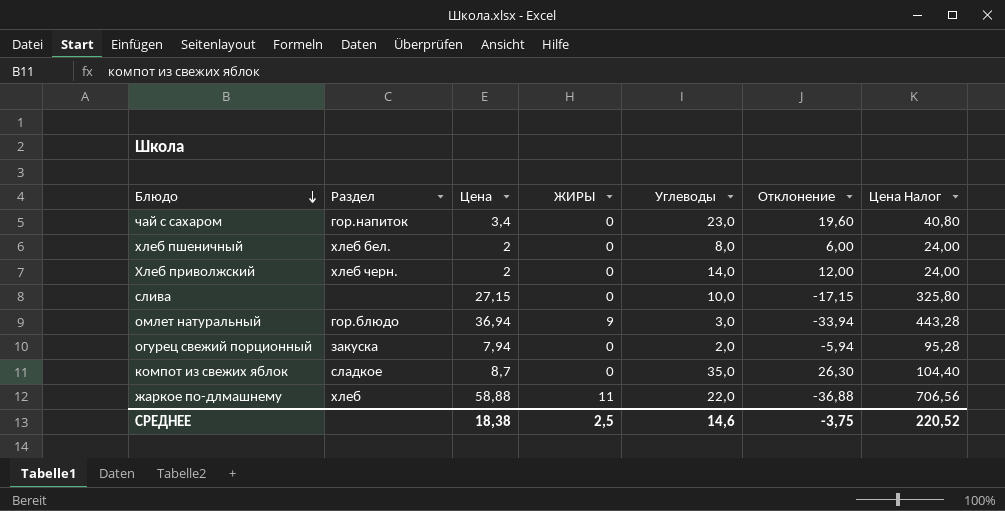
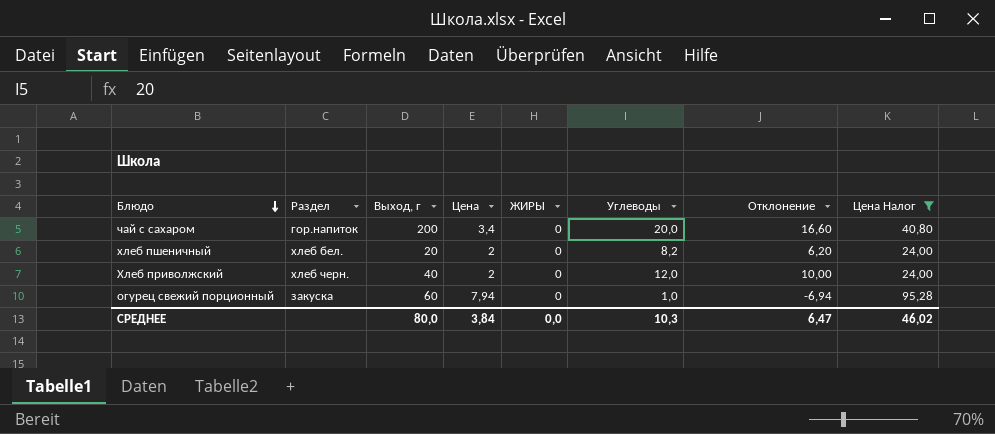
filter: none -> Цена Налог <= 95,28
column Выход, г | position: none -> 3
чай с сахаром | Углеводы: 23,0 -> 20,0
чай с сахаром | Отклонение: 19,60 -> 16,60
хлеб пшеничный | Углеводы: 8,0 -> 8,2
хлеб пшеничный | Отклонение: 6,00 -> 6,20
Хлеб приволжский | Углеводы: 14,0 -> 12,0
Хлеб приволжский | Отклонение: 12,00 -> 10,00
огурец свежий порционный | Углеводы: 2,0 -> 1,0
огурец свежий порционный | Отклонение: -5,94 -> -6,94
СРЕДНЕЕ | Цена: 18,38 -> 3,84
СРЕДНЕЕ | ЖИРЫ: 2,5 -> 0,0
СРЕДНЕЕ | Углеводы: 14,6 -> 10,3
СРЕДНЕЕ | Отклонение: -3,75 -> 6,47
СРЕДНЕЕ | Цена Налог: 220,52 -> 46,02

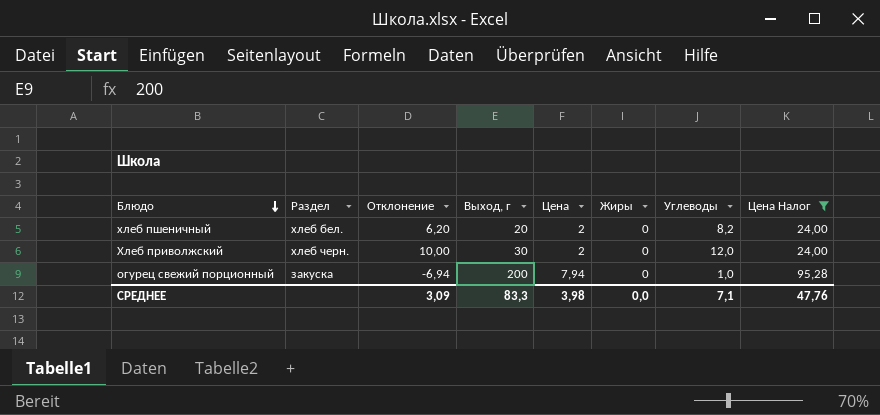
column Отклонение | position: 7 -> 3
column name: ЖИРЫ -> Жиры
row чай с сахаром: гор.напиток | 200 | 3,4 | 0 | 20,0 | 16,60 | 40,80 -> none
Хлеб приволжский | Выход, г: 40 -> 30
огурец свежий порционный | Выход, г: 60 -> 200
СРЕДНЕЕ | Отклонение: 6,47 -> 3,09
СРЕДНЕЕ | Выход, г: 80,0 -> 83,3
СРЕДНЕЕ | Цена: 3,84 -> 3,98
СРЕДНЕЕ | Углеводы: 10,3 -> 7,1
СРЕДНЕЕ | Цена Налог: 46,02 -> 47,76

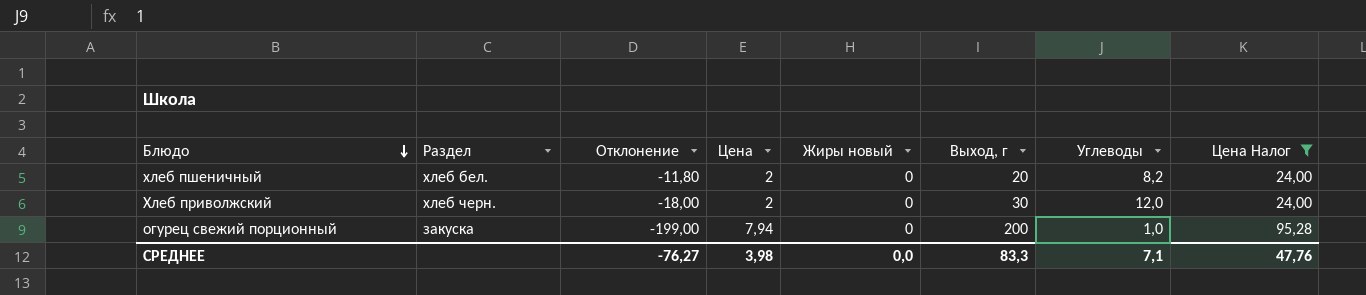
column Отклонение | formula: [Углеводы] - [Цена] -> [Углеводы] - [Выход, г]
column name: Жиры -> Жиры новый
column Выход, г | position: 4 -> 6
СРЕДНЕЕ | Отклонение: 3,09 -> -76,27

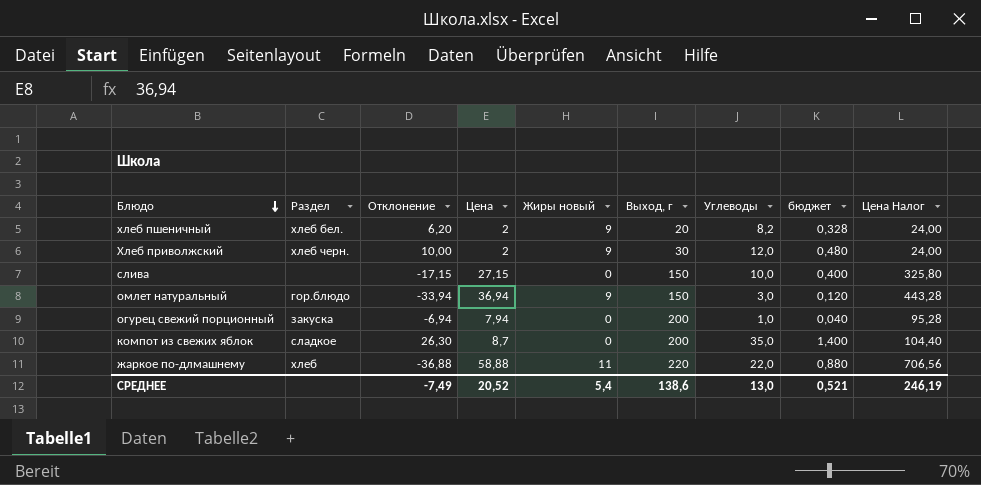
filter: Цена Налог <= 95,28 -> none
column Отклонение | formula: [Углеводы] - [Выход, г] -> [Углеводы] - [Цена]
column бюджет | formula: none -> [Углеводы] * 0,04
хлеб пшеничный | Жиры новый: 0 -> 9
Хлеб приволжский | Жиры новый: 0 -> 9
СРЕДНЕЕ | Отклонение: -76,27 -> -7,49
СРЕДНЕЕ | Цена: 3,98 -> 20,52
СРЕДНЕЕ | Жиры новый: 0,0 -> 5,4
СРЕДНЕЕ | Выход, г: 83,3 -> 138,6
СРЕДНЕЕ | Углеводы: 7,1 -> 13,0
СРЕДНЕЕ | Цена Налог: 47,76 -> 246,19

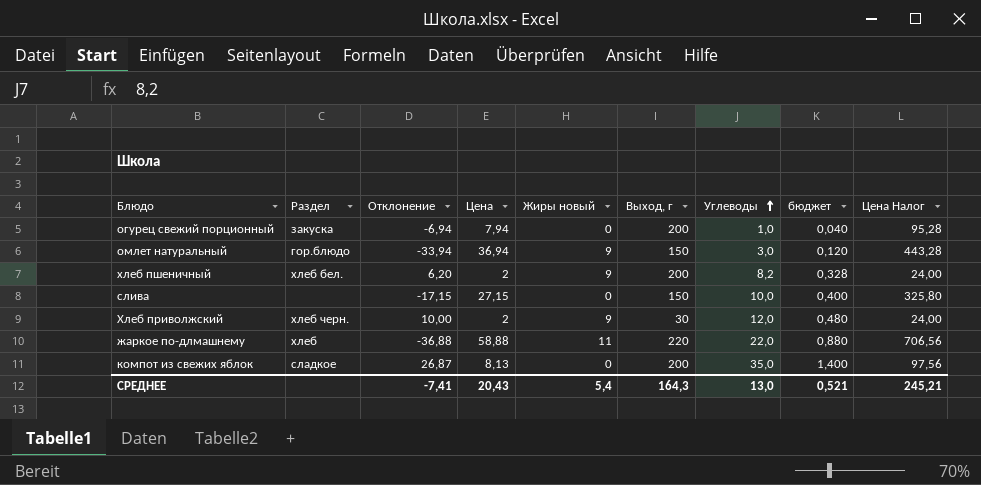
row order: Блюдо descending -> Углеводы ascending
хлеб пшеничный | Выход, г: 20 -> 200
компот из свежих яблок | Отклонение: 26,30 -> 26,87
компот из свежих яблок | Цена: 8,7 -> 8,13
компот из свежих яблок | Цена Налог: 104,40 -> 97,56
СРЕДНЕЕ | Отклонение: -7,49 -> -7,41
СРЕДНЕЕ | Цена: 20,52 -> 20,43
СРЕДНЕЕ | Выход, г: 138,6 -> 164,3
СРЕДНЕЕ | Цена Налог: 246,19 -> 245,21

